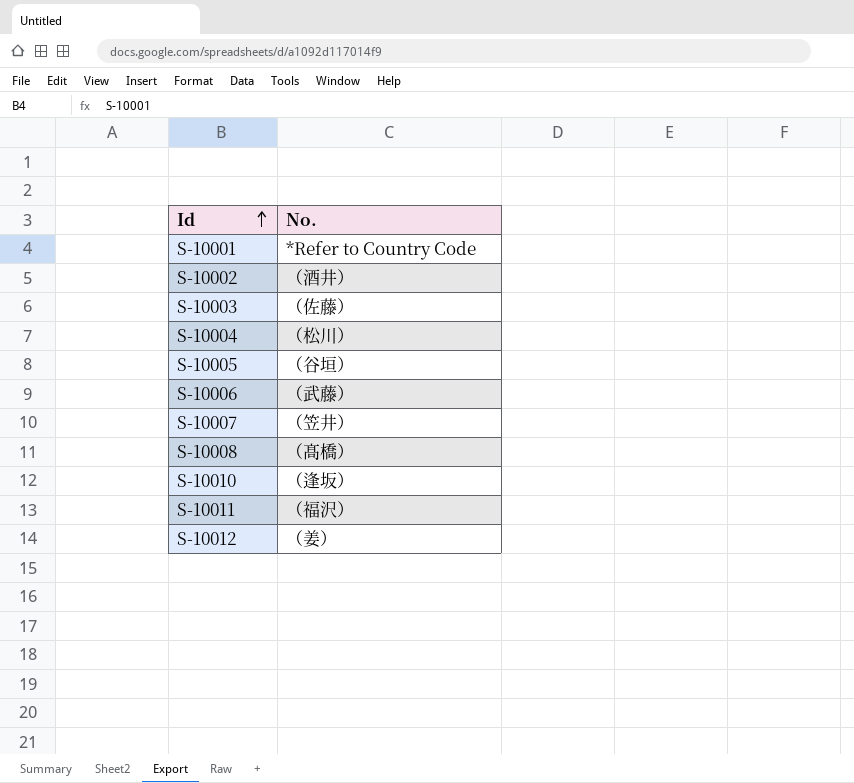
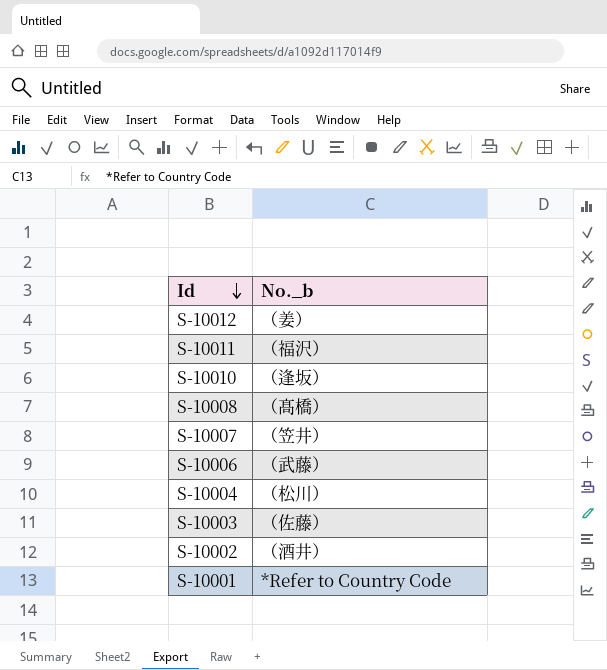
row order: Id ascending -> Id descending
column name: No. -> No._b
row S-10005: （谷垣） -> none

